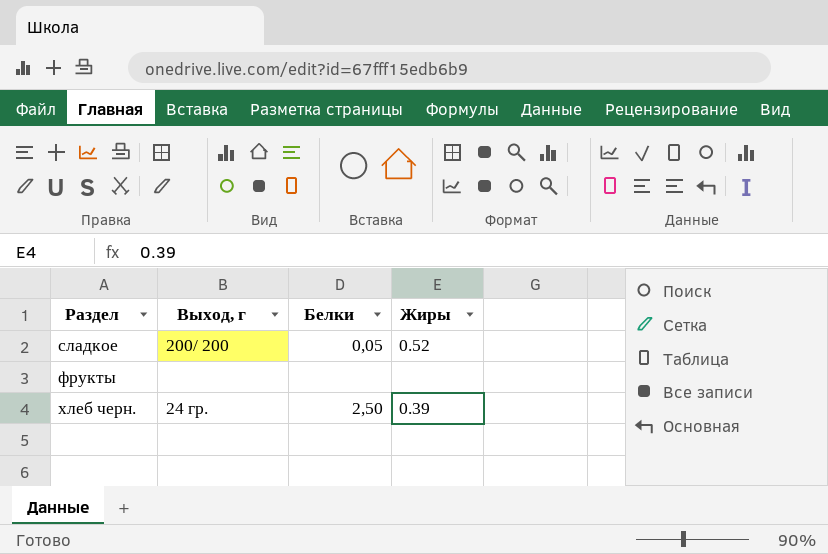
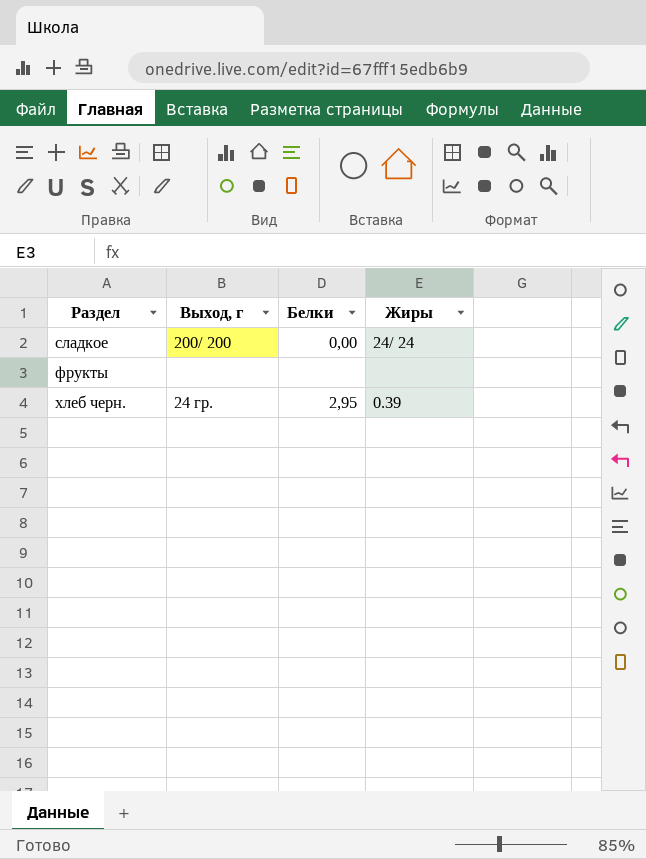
сладкое | Белки: 0,05 -> 0,00
сладкое | Жиры: 0.52 -> 24/ 24
хлеб черн. | Белки: 2,50 -> 2,95

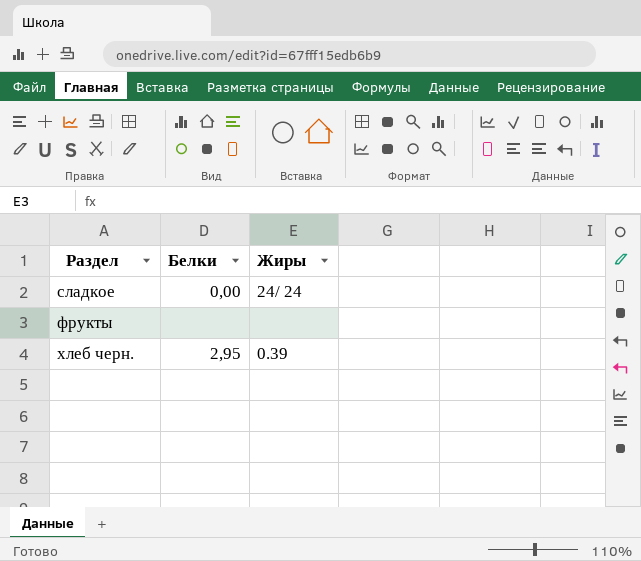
column Выход, г | position: 2 -> none

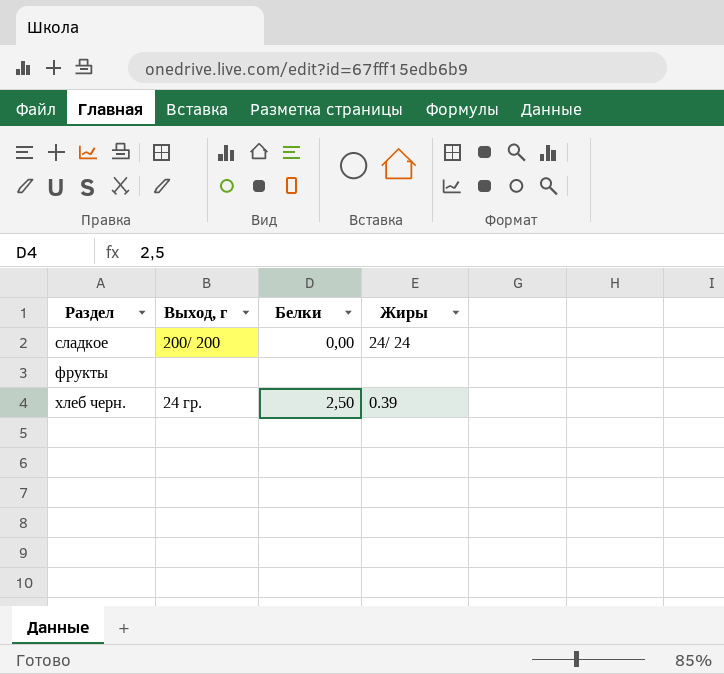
column Выход, г | position: none -> 2
хлеб черн. | Белки: 2,95 -> 2,50

